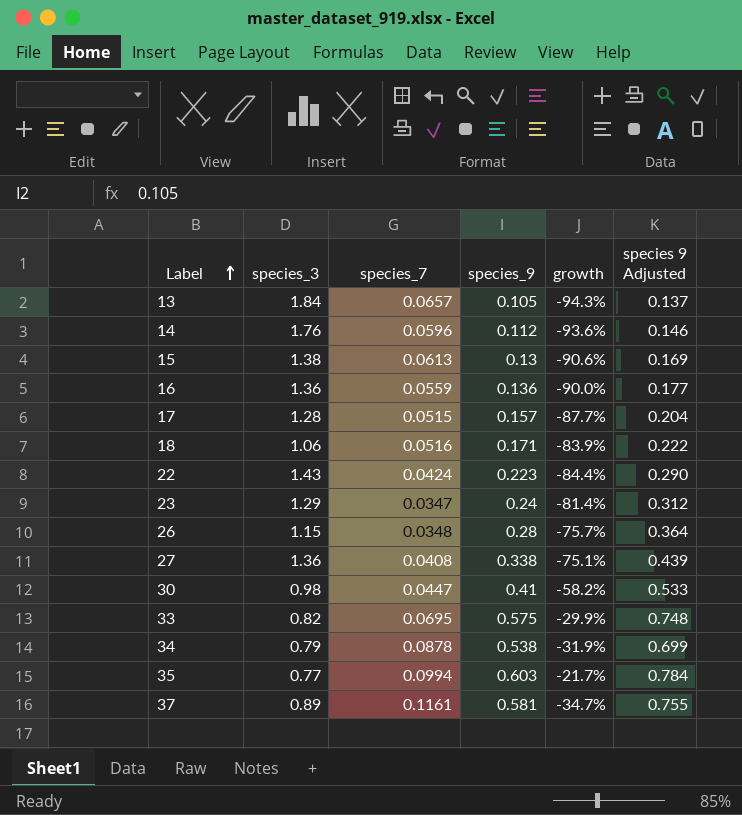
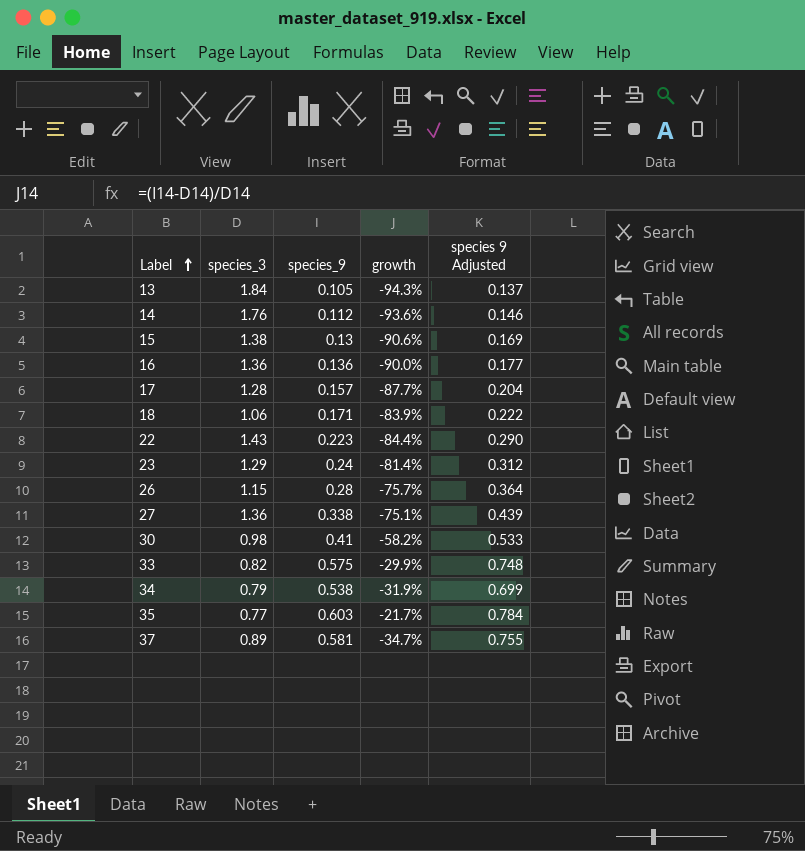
column species_7 | position: 3 -> none

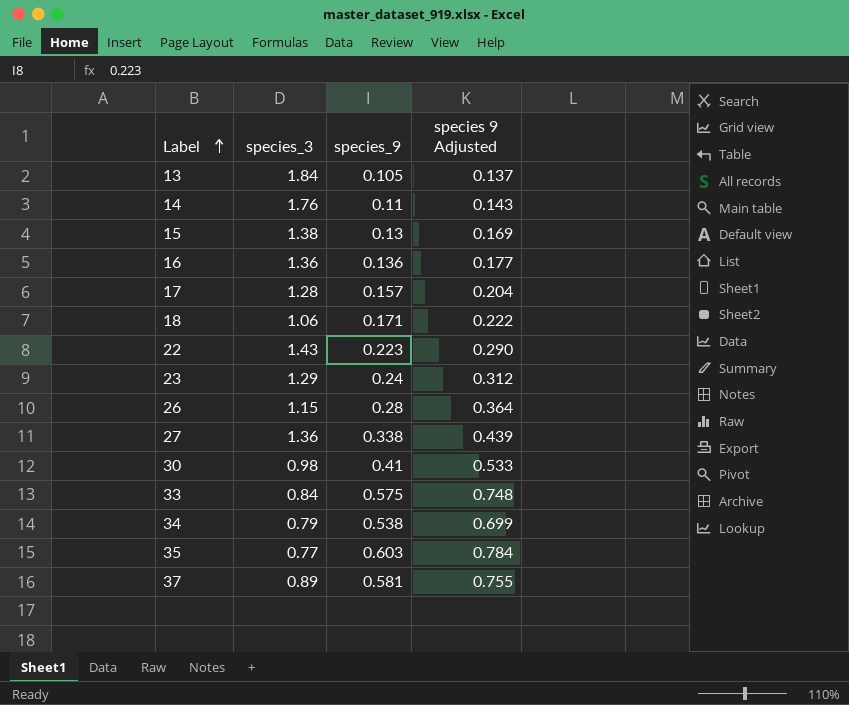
column growth | formula: ([species_9] - [species_3]) / [species_3] -> none
14 | species_9: 0.112 -> 0.11
14 | species 9 Adjusted: 0.146 -> 0.143
33 | species_3: 0.82 -> 0.84

